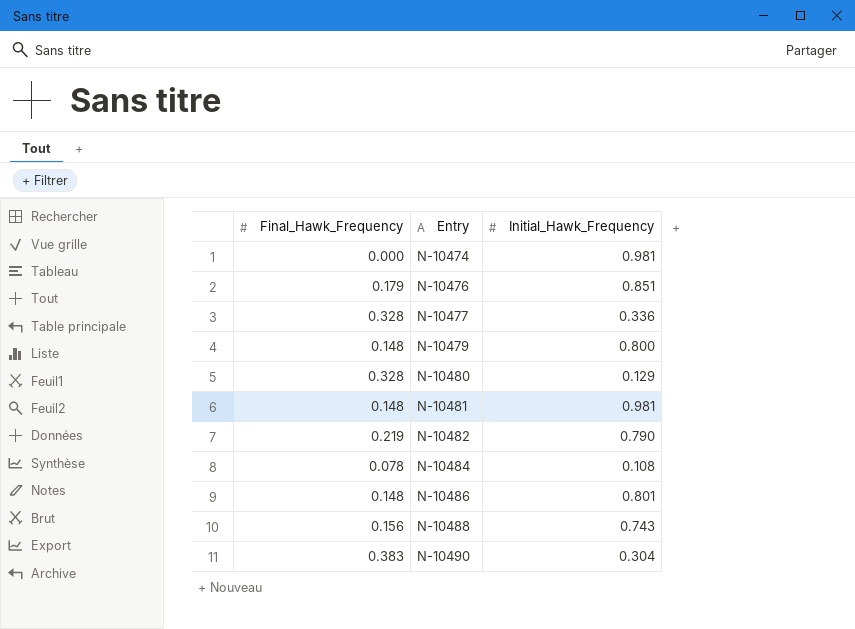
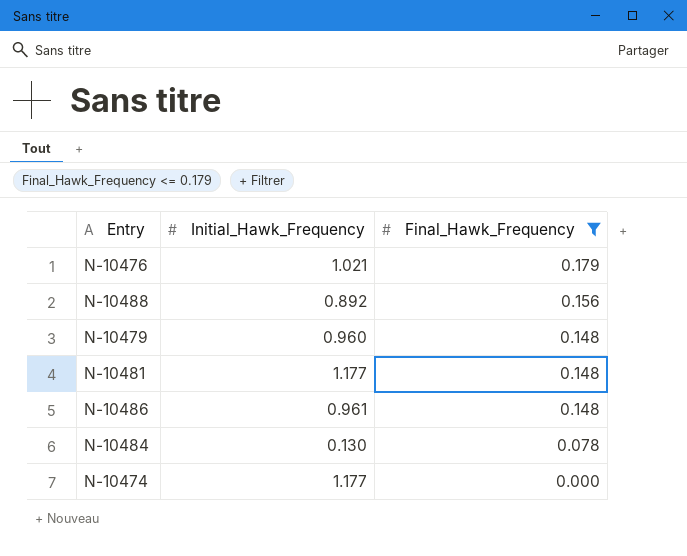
filter: none -> Final_Hawk_Frequency <= 0.179
row order: Entry ascending -> Final_Hawk_Frequency descending
column Final_Hawk_Frequency | position: 1 -> 3
N-10476 | Initial_Hawk_Frequency: 0.851 -> 1.021
N-10488 | Initial_Hawk_Frequency: 0.743 -> 0.892
N-10479 | Initial_Hawk_Frequency: 0.800 -> 0.960
N-10481 | Initial_Hawk_Frequency: 0.981 -> 1.177
N-10486 | Initial_Hawk_Frequency: 0.801 -> 0.961
N-10484 | Initial_Hawk_Frequency: 0.108 -> 0.130
N-10474 | Initial_Hawk_Frequency: 0.981 -> 1.177

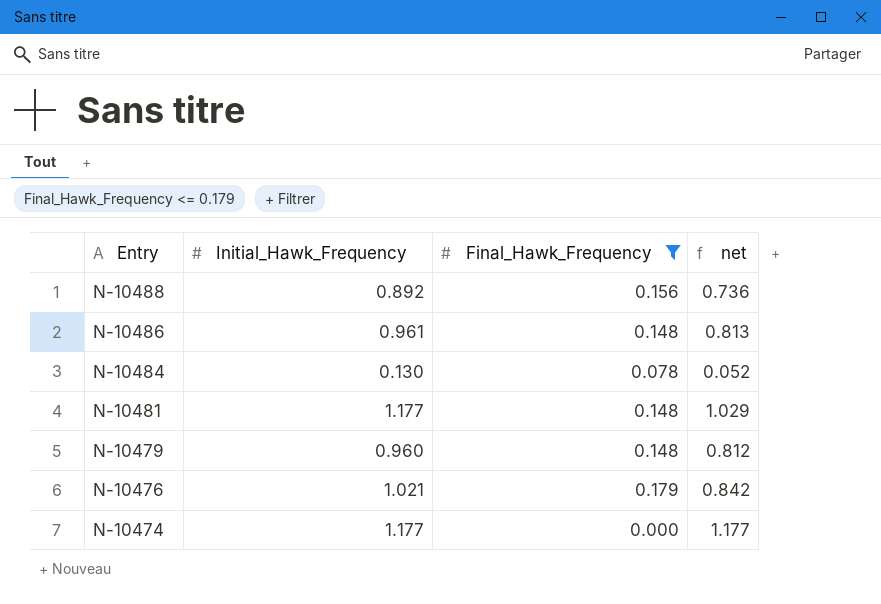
row order: Final_Hawk_Frequency descending -> Entry descending
column net | formula: none -> [Initial_Hawk_Frequency] - [Final_Hawk_Frequency]

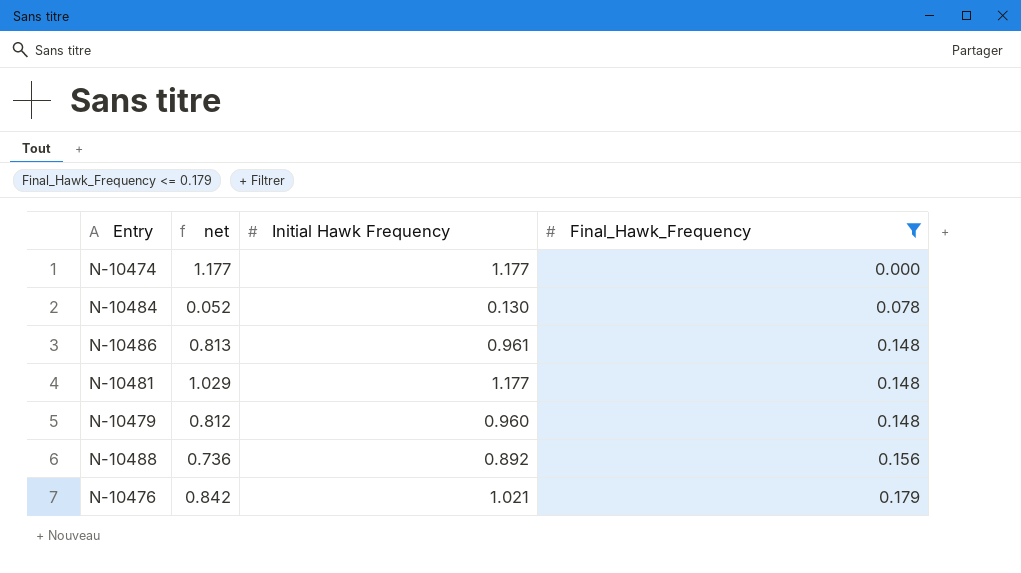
row order: Entry descending -> Final_Hawk_Frequency ascending
column net | position: 4 -> 2
column name: Initial_Hawk_Frequency -> Initial Hawk Frequency

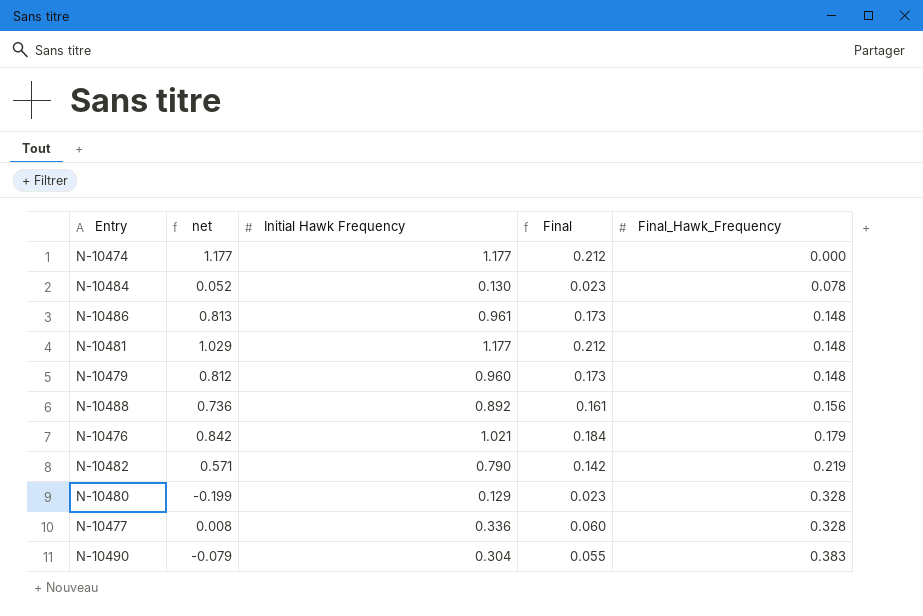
filter: Final_Hawk_Frequency <= 0.179 -> none
column Final | formula: none -> [Initial Hawk Frequency] * 0.18

